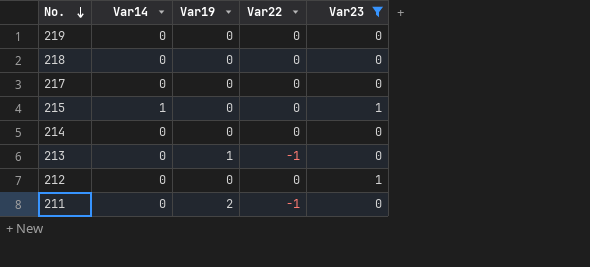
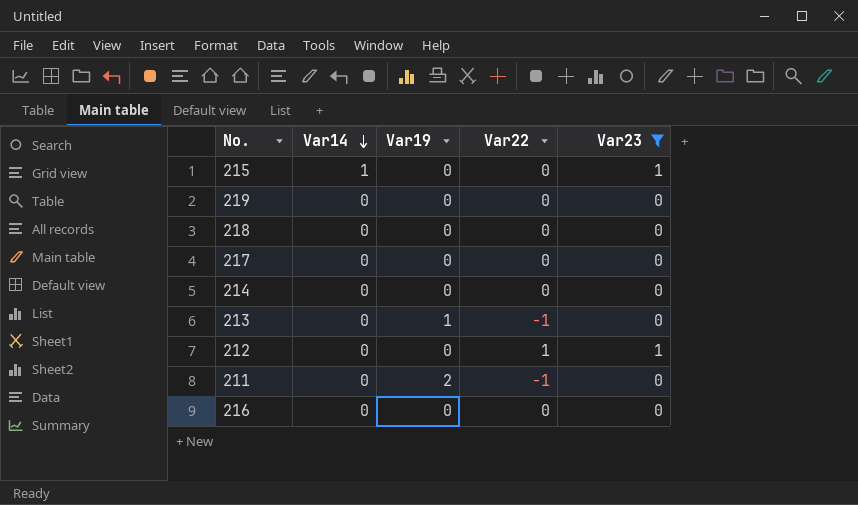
row order: No. descending -> Var14 descending
212 | Var22: 0 -> 1
row 216: none -> 0 | 0 | 0 | 0

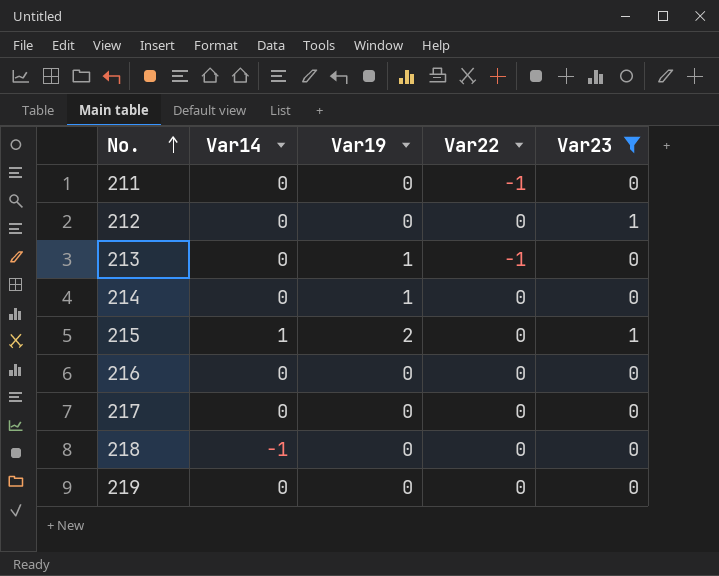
row order: Var14 descending -> No. ascending
211 | Var19: 2 -> 0
212 | Var22: 1 -> 0
214 | Var19: 0 -> 1
215 | Var19: 0 -> 2
218 | Var14: 0 -> -1

